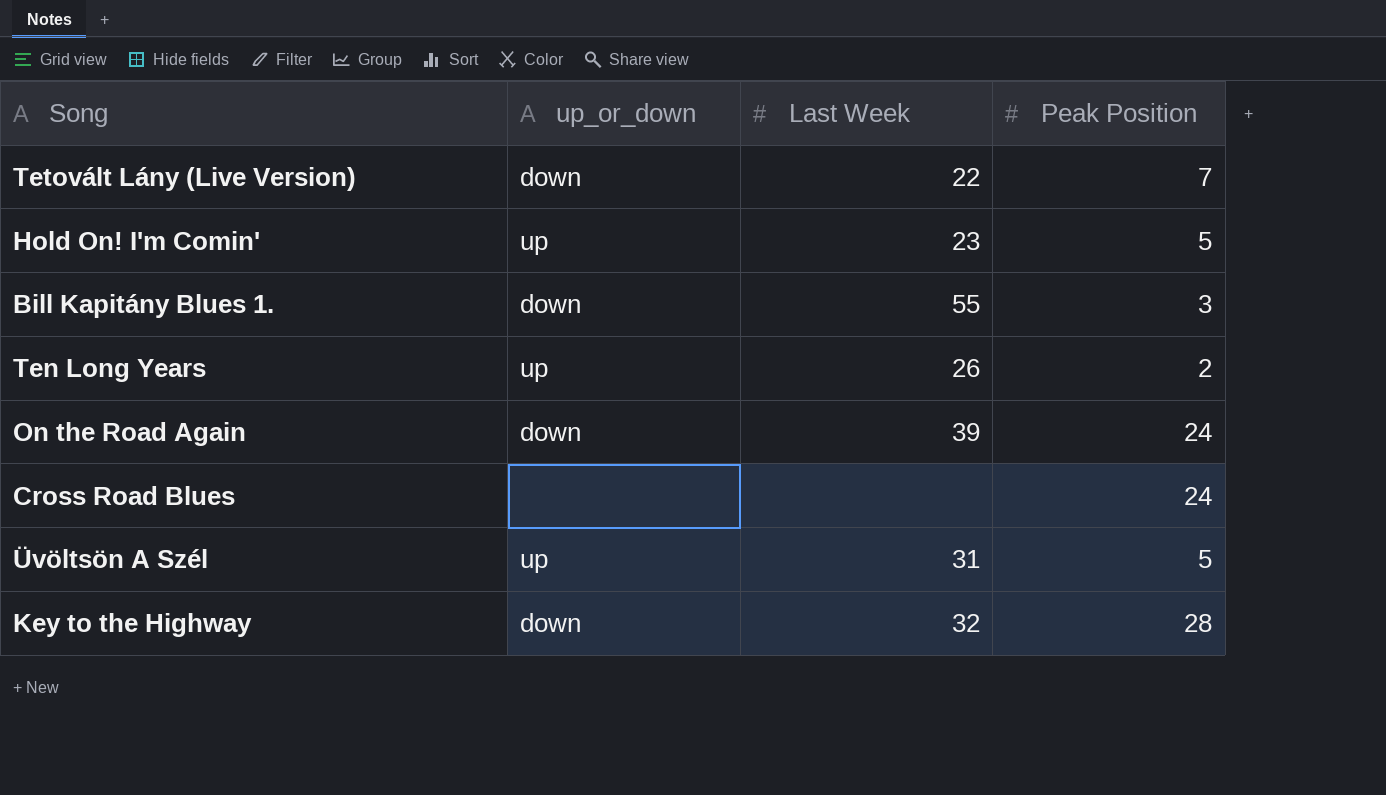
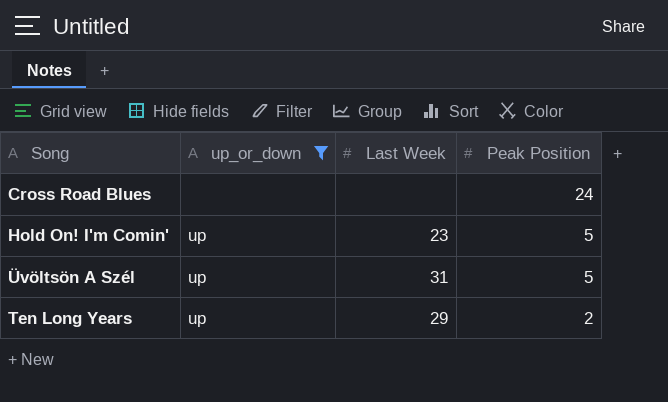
filter: none -> up_or_down != down
row order: none -> Peak Position descending
Ten Long Years | Last Week: 26 -> 29

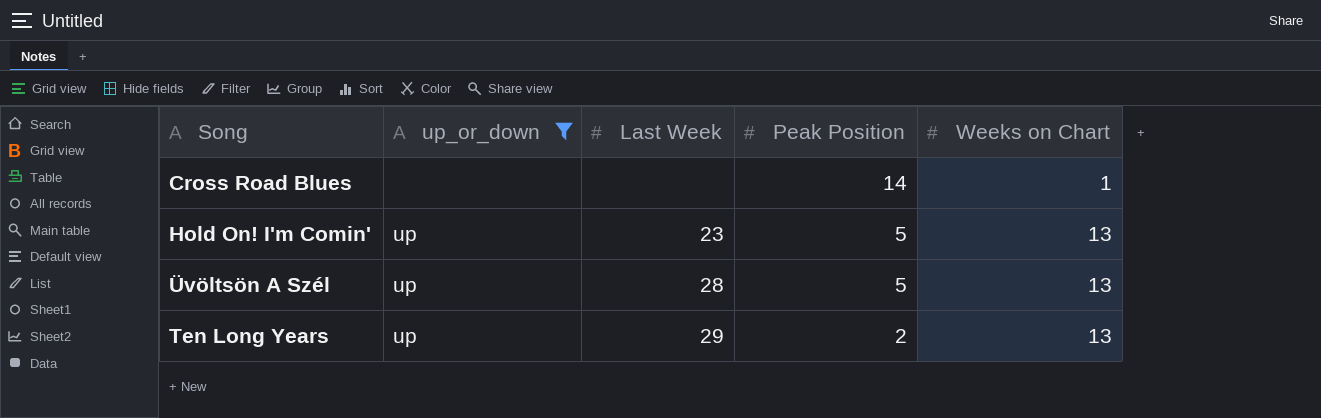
column Weeks on Chart | position: none -> 5
Cross Road Blues | Peak Position: 24 -> 14
Üvöltsön A Szél | Last Week: 31 -> 28

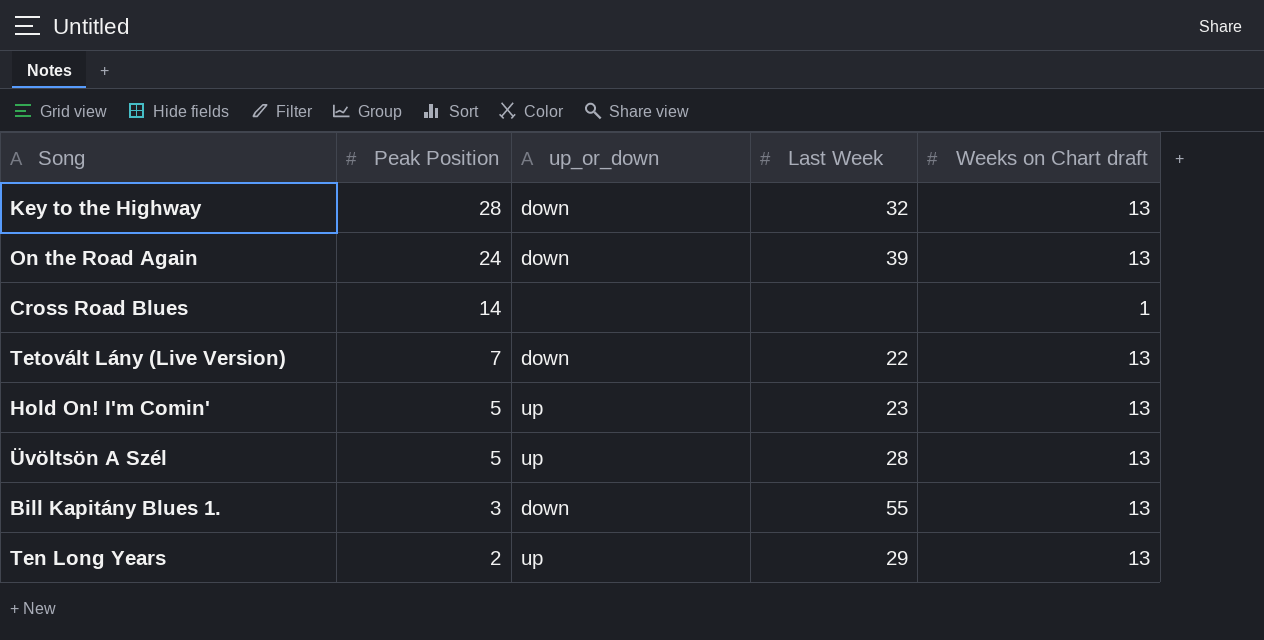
filter: up_or_down != down -> none
column Peak Position | position: 4 -> 2
column name: Weeks on Chart -> Weeks on Chart draft

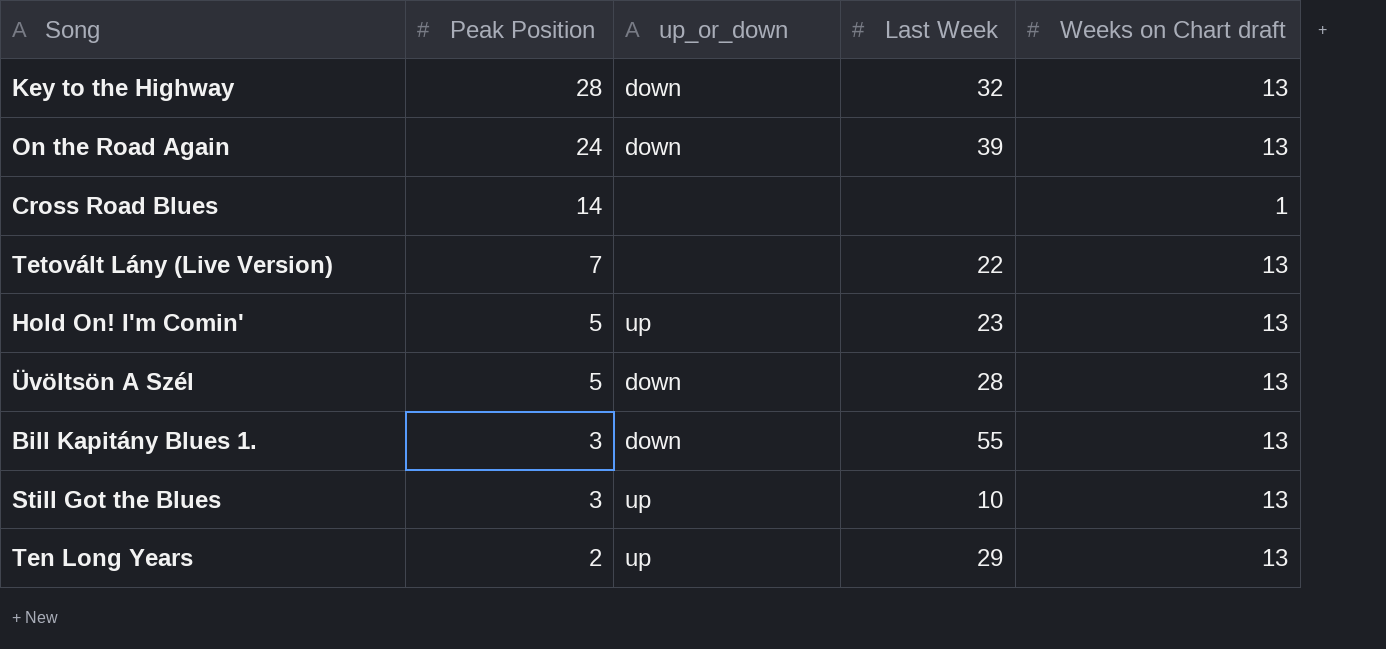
Tetovált Lány (Live Version) | up_or_down: down -> none
Üvöltsön A Szél | up_or_down: up -> down
row Still Got the Blues: none -> 3 | up | 10 | 13

